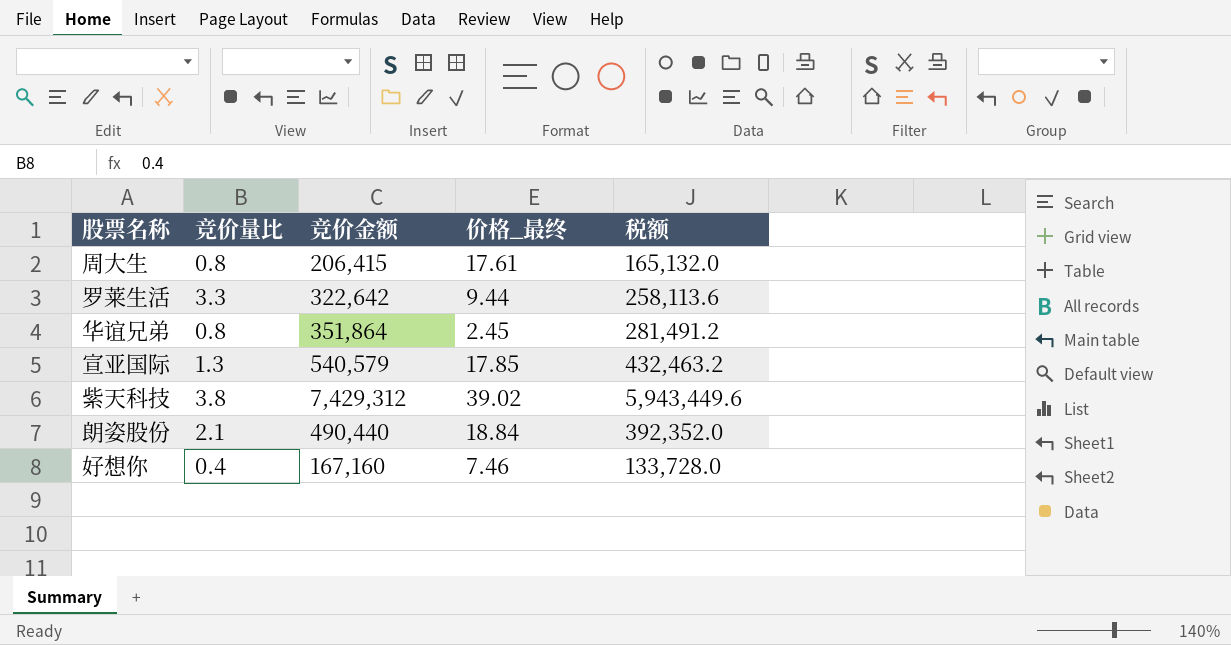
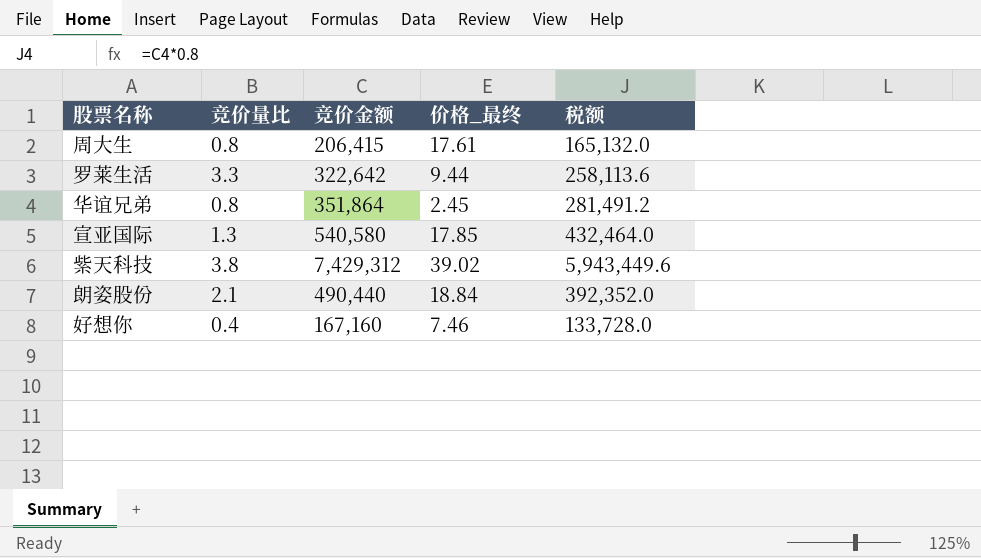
宣亚国际 | 竞价金额: 540,579 -> 540,580
宣亚国际 | 税额: 432,463.2 -> 432,464.0

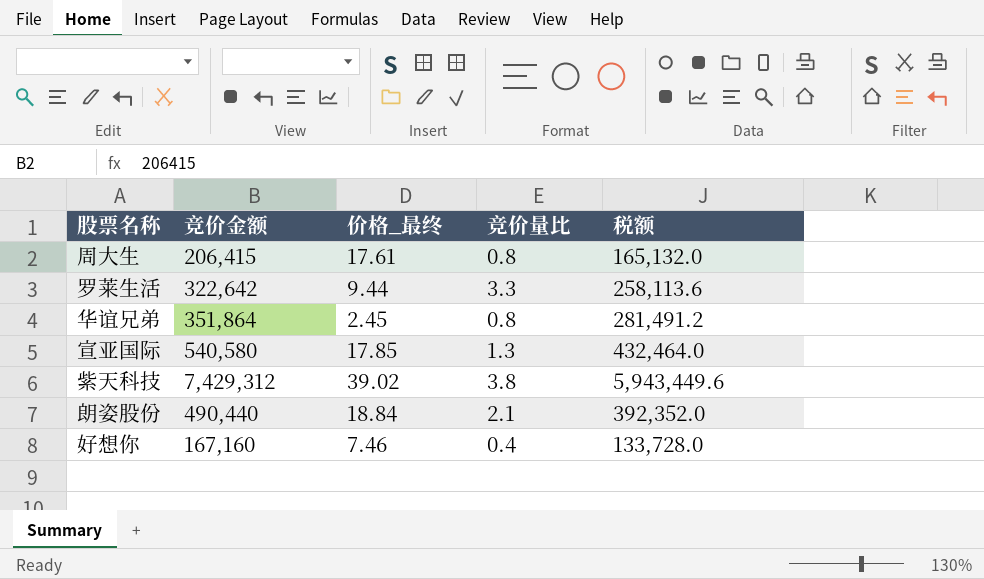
column 竞价量比 | position: 2 -> 4

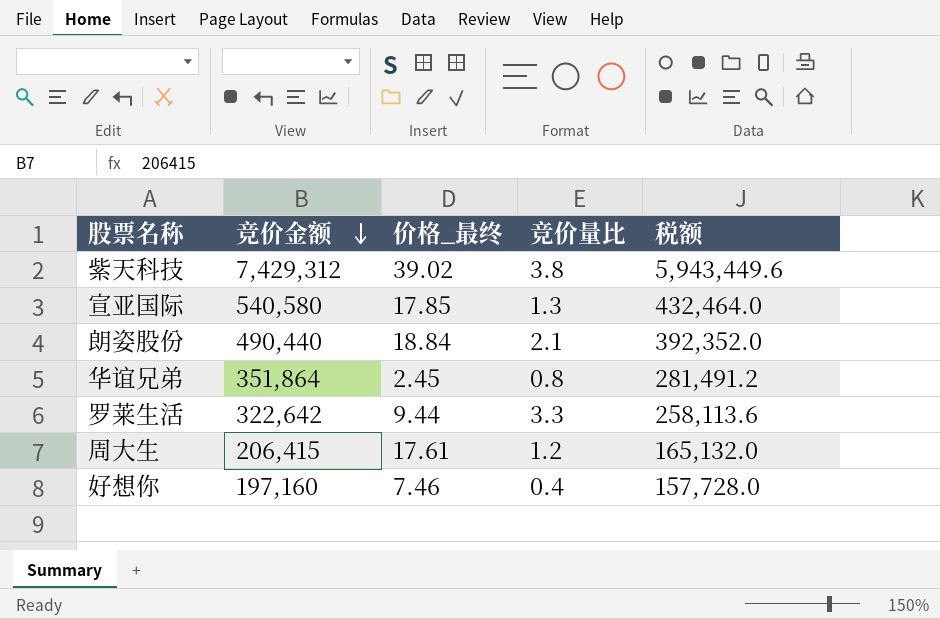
row order: none -> 竞价金额 descending
周大生 | 竞价量比: 0.8 -> 1.2
好想你 | 竞价金额: 167,160 -> 197,160
好想你 | 税额: 133,728.0 -> 157,728.0

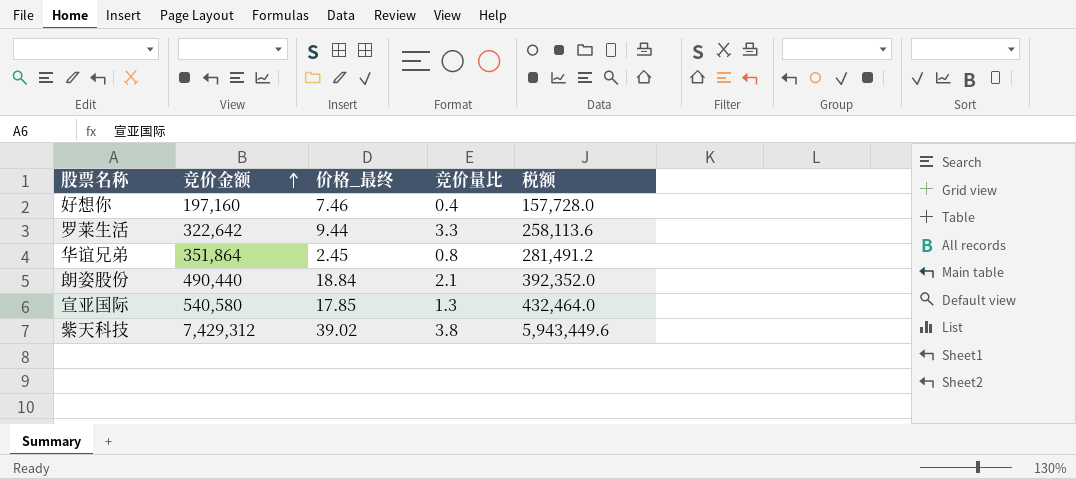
row order: 竞价金额 descending -> 竞价金额 ascending
row 周大生: 206,415 | 17.61 | 1.2 | 165,132.0 -> none

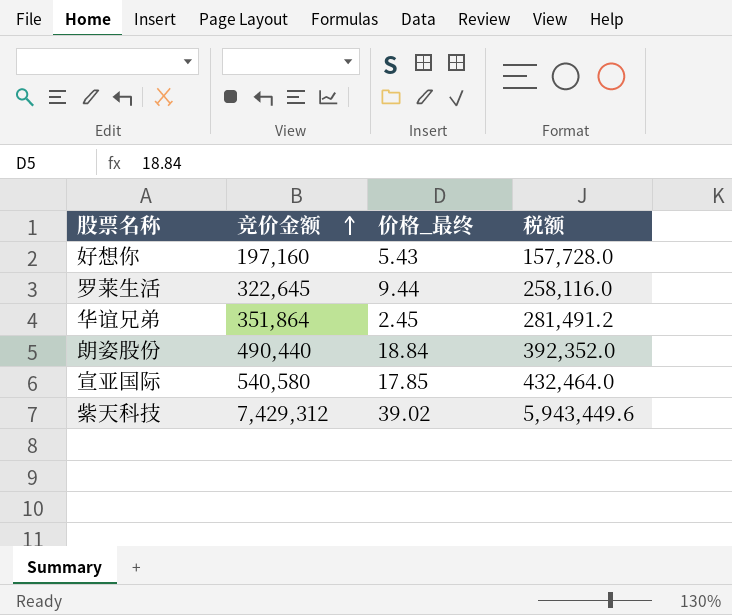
column 竞价量比 | position: 4 -> none
好想你 | 价格_最终: 7.46 -> 5.43
罗莱生活 | 竞价金额: 322,642 -> 322,645
罗莱生活 | 税额: 258,113.6 -> 258,116.0

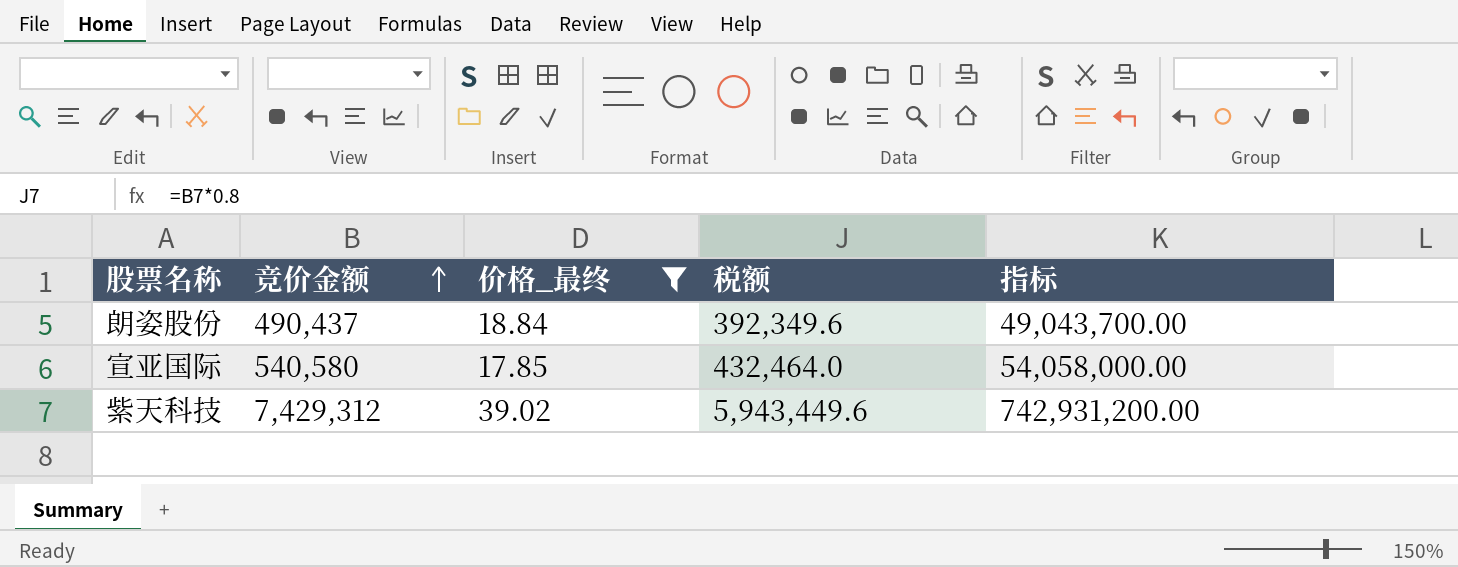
filter: none -> 价格_最终 >= 17.85
column 指标 | formula: none -> [竞价金额] * 100
朗姿股份 | 竞价金额: 490,440 -> 490,437
朗姿股份 | 税额: 392,352.0 -> 392,349.6

